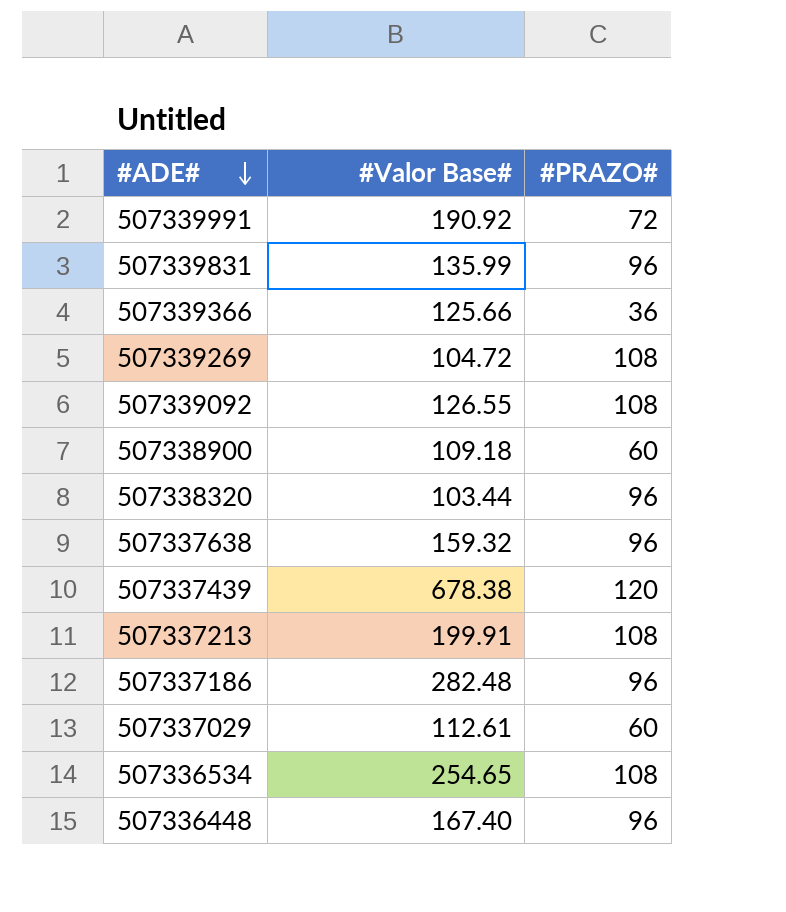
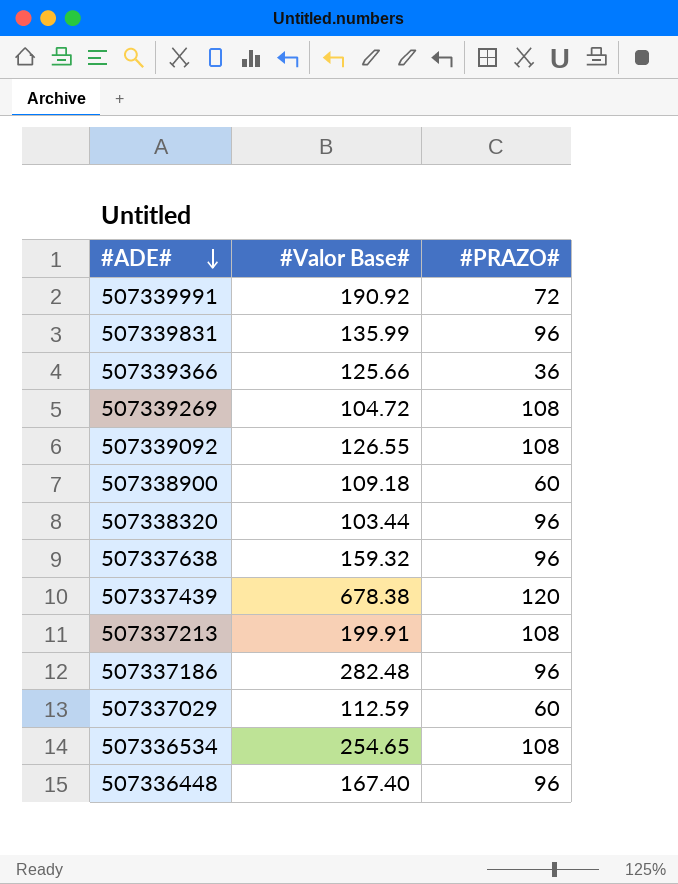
507337029 | #Valor Base#: 112.61 -> 112.59

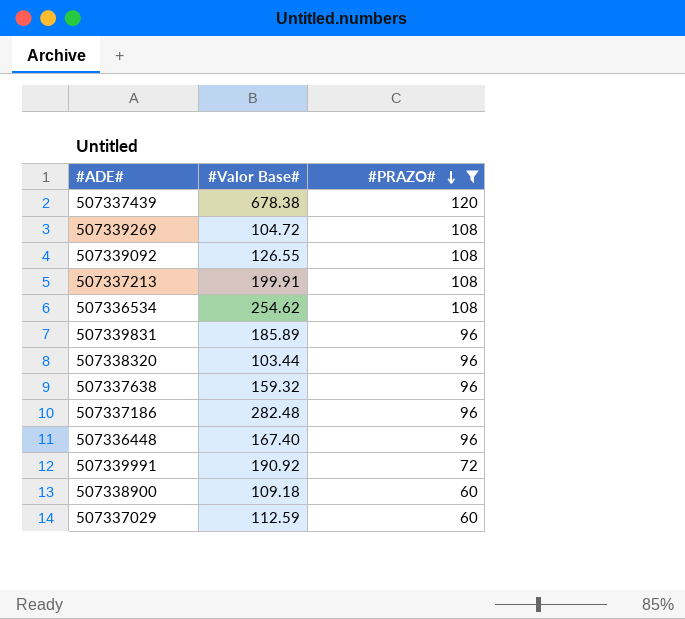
filter: none -> #PRAZO# != 36
row order: #ADE# descending -> #PRAZO# descending
507336534 | #Valor Base#: 254.65 -> 254.62
507339831 | #Valor Base#: 135.99 -> 185.89

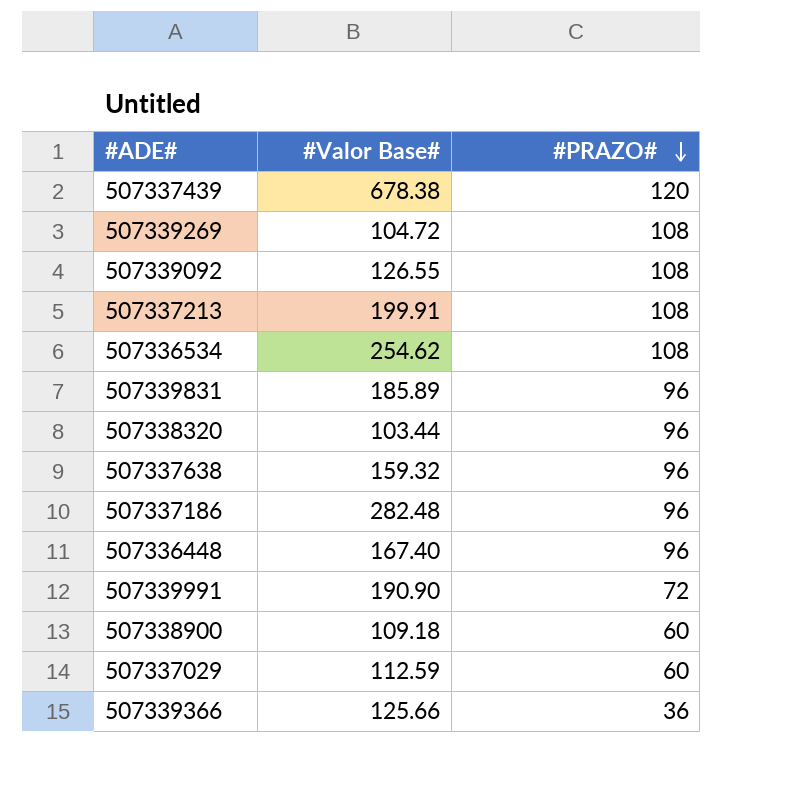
filter: #PRAZO# != 36 -> none
507339991 | #Valor Base#: 190.92 -> 190.90

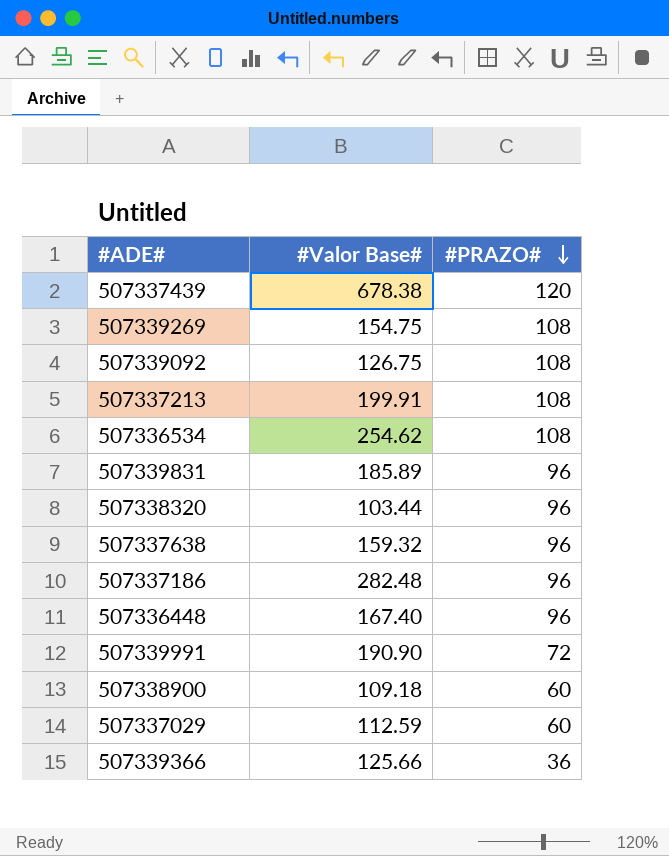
507339269 | #Valor Base#: 104.72 -> 154.75
507339092 | #Valor Base#: 126.55 -> 126.75

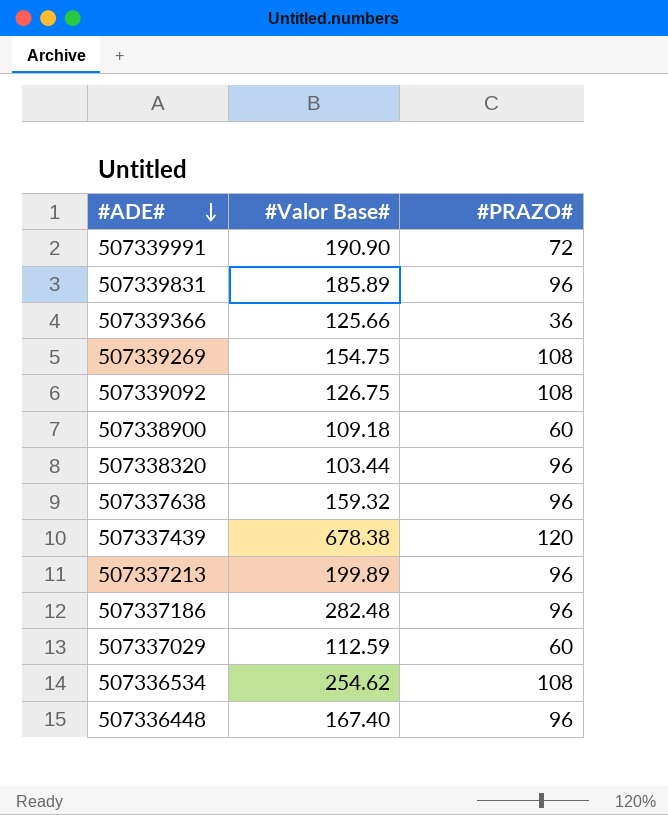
row order: #PRAZO# descending -> #ADE# descending
507337213 | #Valor Base#: 199.91 -> 199.89
507337213 | #PRAZO#: 108 -> 96

